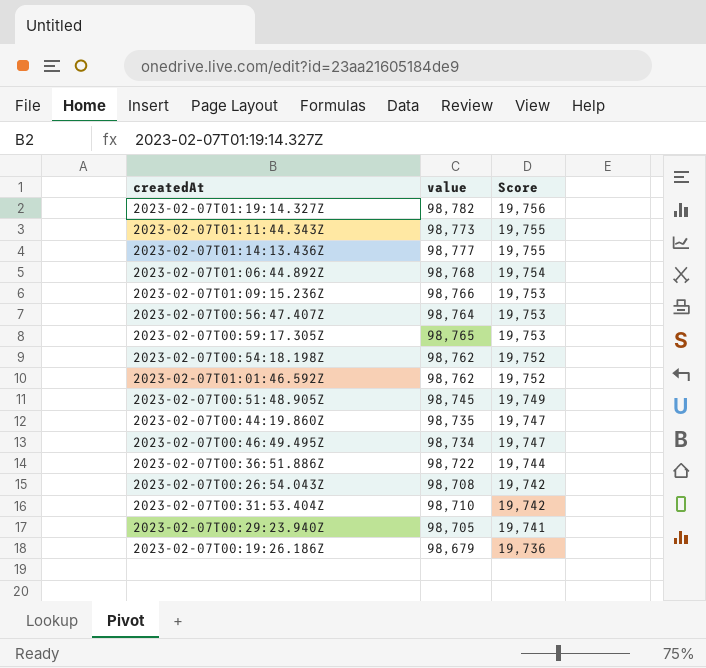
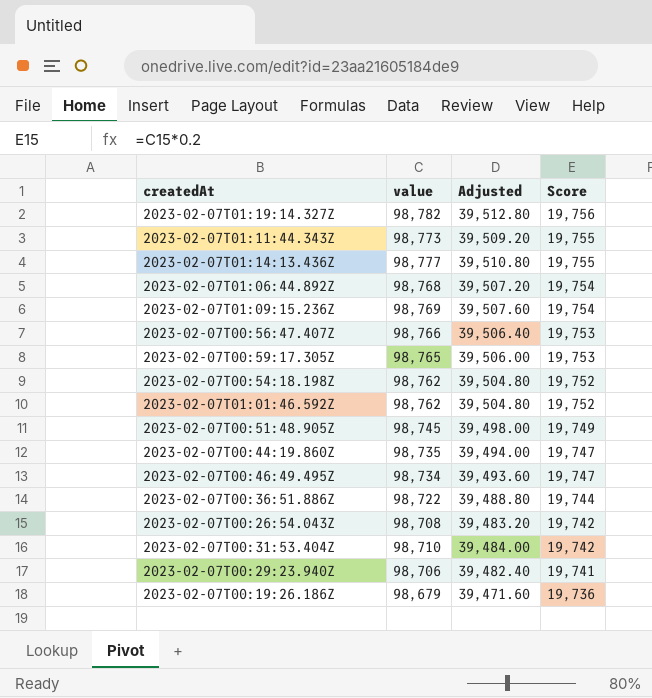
column Adjusted | formula: none -> [value] * 0.4
2023-02-07T01:09:15.236Z | value: 98,766 -> 98,769
2023-02-07T01:09:15.236Z | Score: 19,753 -> 19,754
2023-02-07T00:56:47.407Z | value: 98,764 -> 98,766
2023-02-07T00:29:23.940Z | value: 98,705 -> 98,706

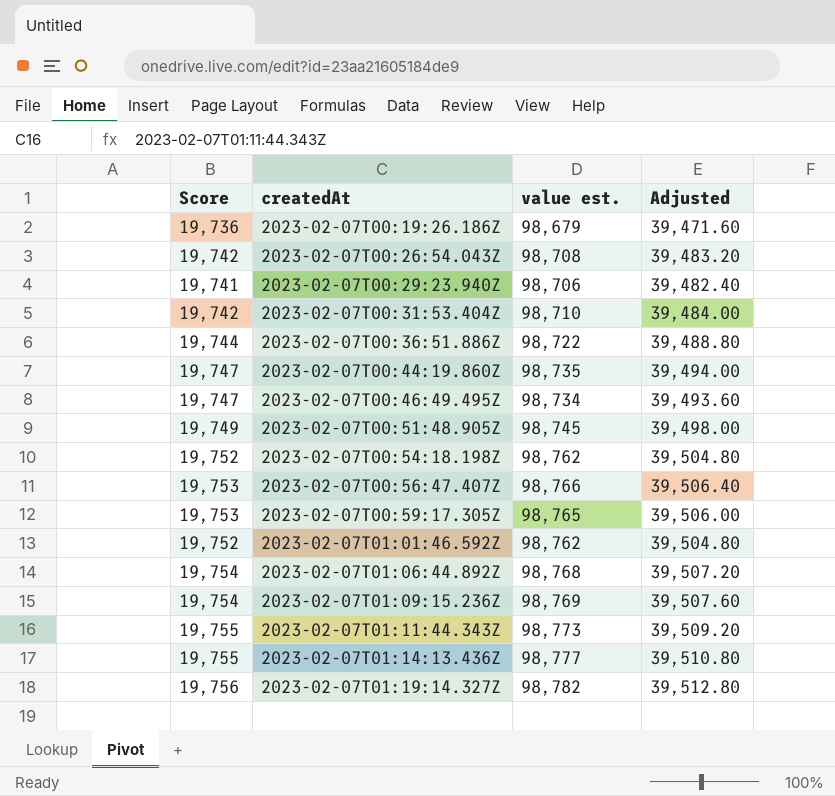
row order: Score descending -> createdAt ascending
column Score | position: 4 -> 1
column name: value -> value est.

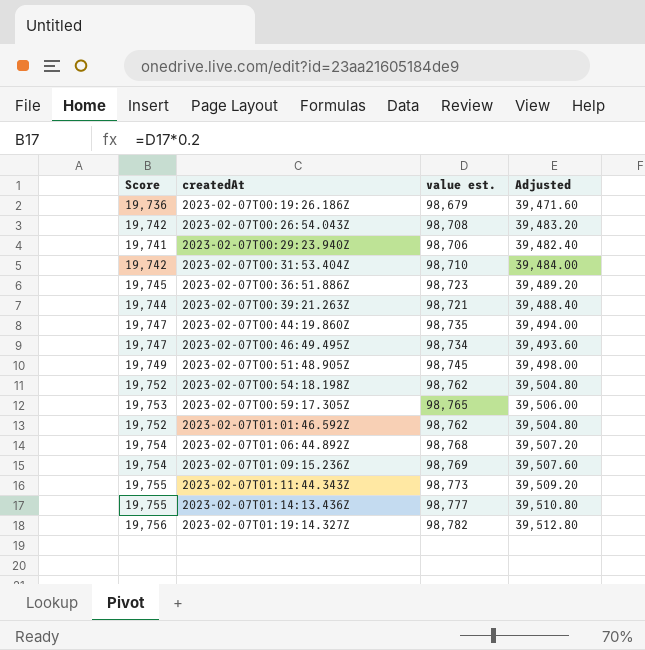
row 2023-02-07T00:56:47.407Z: 19,753 | 98,766 | 39,506.40 -> none
2023-02-07T00:36:51.886Z | Score: 19,744 -> 19,745
2023-02-07T00:36:51.886Z | value est.: 98,722 -> 98,723
2023-02-07T00:36:51.886Z | Adjusted: 39,488.80 -> 39,489.20
row 2023-02-07T00:39:21.263Z: none -> 19,744 | 98,721 | 39,488.40

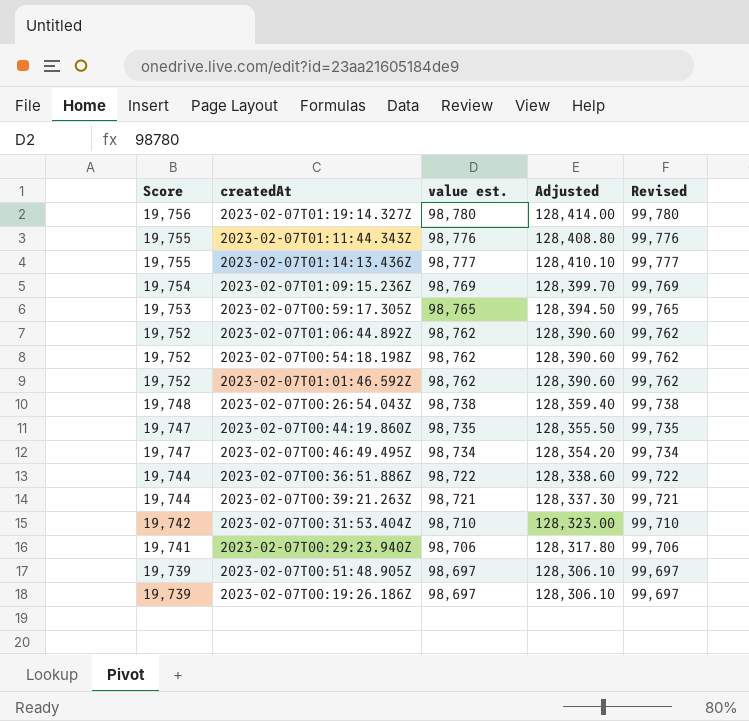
row order: createdAt ascending -> Score descending
column Adjusted | formula: [value est.] * 0.4 -> [value est.] * 1.3
column Revised | formula: none -> [value est.] + 1000
2023-02-07T01:19:14.327Z | value est.: 98,782 -> 98,780
2023-02-07T01:11:44.343Z | value est.: 98,773 -> 98,776
2023-02-07T01:06:44.892Z | Score: 19,754 -> 19,752
2023-02-07T01:06:44.892Z | value est.: 98,768 -> 98,762
2023-02-07T00:26:54.043Z | Score: 19,742 -> 19,748
2023-02-07T00:26:54.043Z | value est.: 98,708 -> 98,738
2023-02-07T00:36:51.886Z | Score: 19,745 -> 19,744
2023-02-07T00:36:51.886Z | value est.: 98,723 -> 98,722
2023-02-07T00:51:48.905Z | Score: 19,749 -> 19,739
2023-02-07T00:51:48.905Z | value est.: 98,745 -> 98,697
2023-02-07T00:19:26.186Z | Score: 19,736 -> 19,739
2023-02-07T00:19:26.186Z | value est.: 98,679 -> 98,697

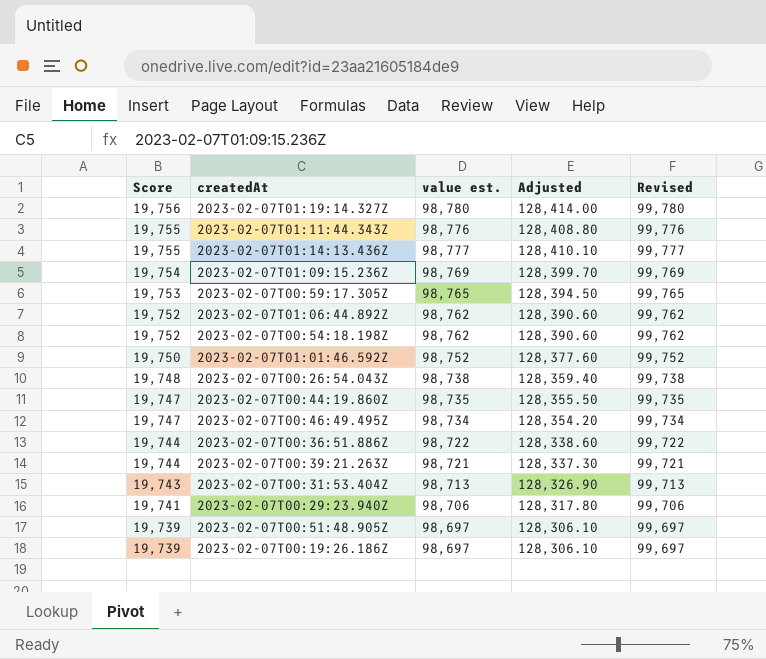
2023-02-07T01:01:46.592Z | Score: 19,752 -> 19,750
2023-02-07T01:01:46.592Z | value est.: 98,762 -> 98,752
2023-02-07T01:01:46.592Z | Adjusted: 128,390.60 -> 128,377.60
2023-02-07T01:01:46.592Z | Revised: 99,762 -> 99,752
2023-02-07T00:31:53.404Z | Score: 19,742 -> 19,743
2023-02-07T00:31:53.404Z | value est.: 98,710 -> 98,713
2023-02-07T00:31:53.404Z | Adjusted: 128,323.00 -> 128,326.90
2023-02-07T00:31:53.404Z | Revised: 99,710 -> 99,713

